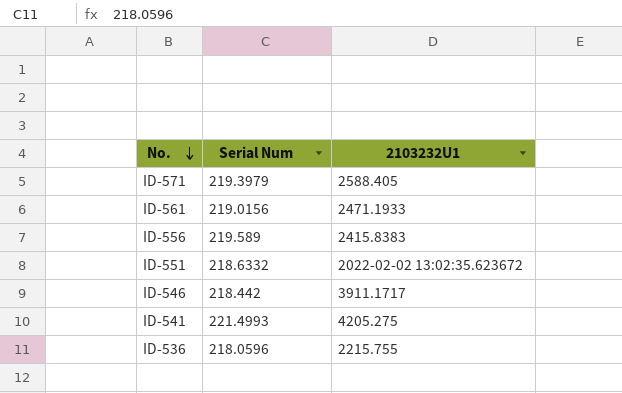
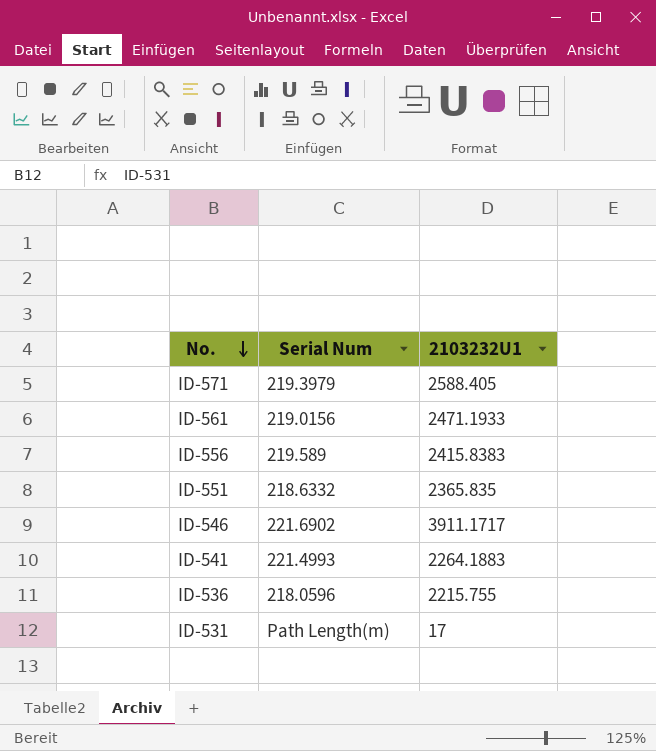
ID-551 | 2103232U1: 2022-02-02 13:02:35.623672 -> 2365.835
ID-546 | Serial Num: 218.442 -> 221.6902
ID-541 | 2103232U1: 4205.275 -> 2264.1883
row ID-531: none -> Path Length(m) | 17

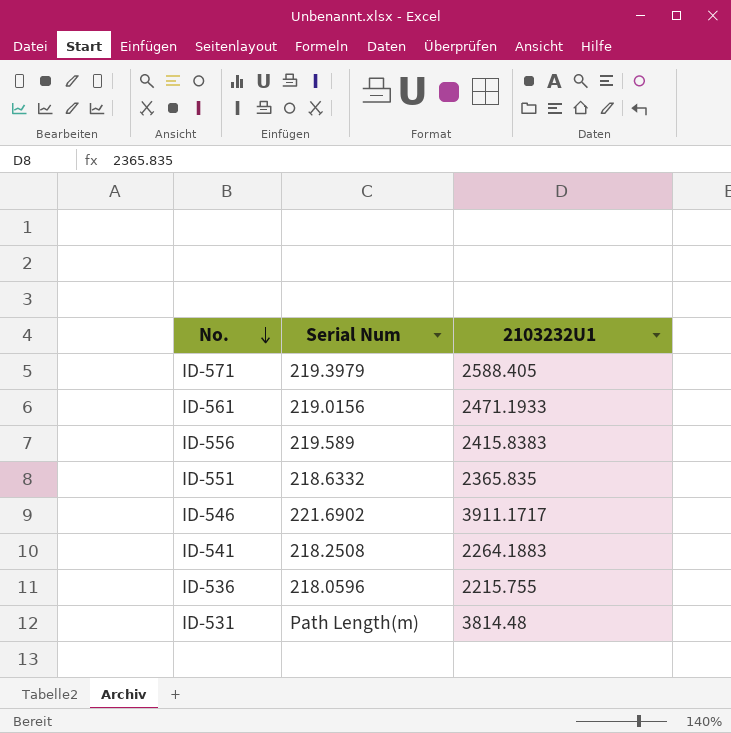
ID-541 | Serial Num: 221.4993 -> 218.2508
ID-531 | 2103232U1: 17 -> 3814.48

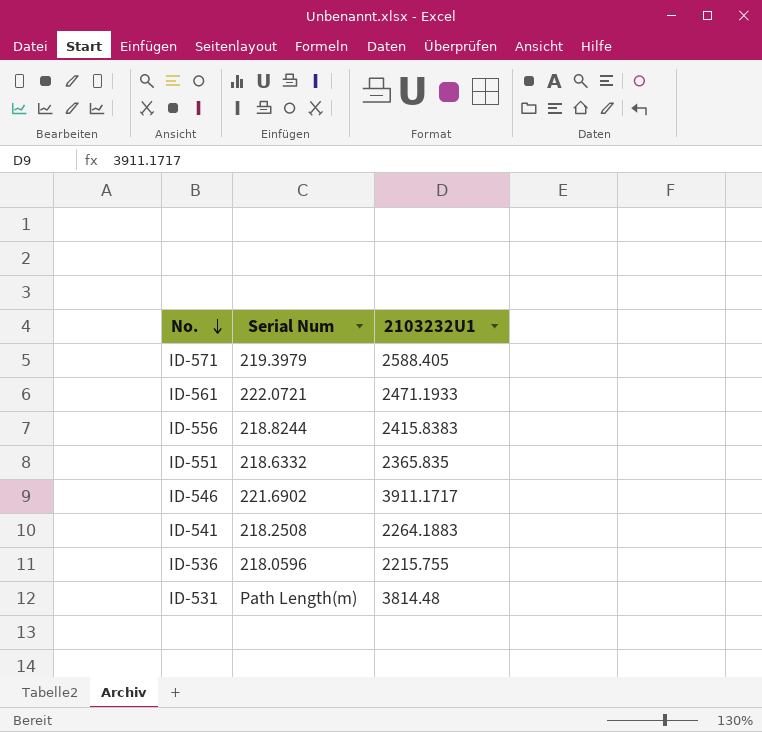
ID-561 | Serial Num: 219.0156 -> 222.0721
ID-556 | Serial Num: 219.589 -> 218.8244

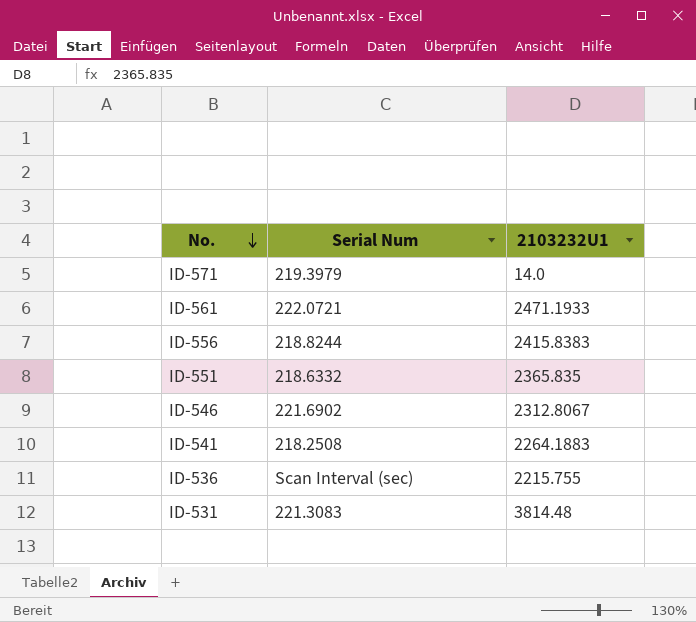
ID-571 | 2103232U1: 2588.405 -> 14.0
ID-546 | 2103232U1: 3911.1717 -> 2312.8067
ID-536 | Serial Num: 218.0596 -> Scan Interval (sec)
ID-531 | Serial Num: Path Length(m) -> 221.3083

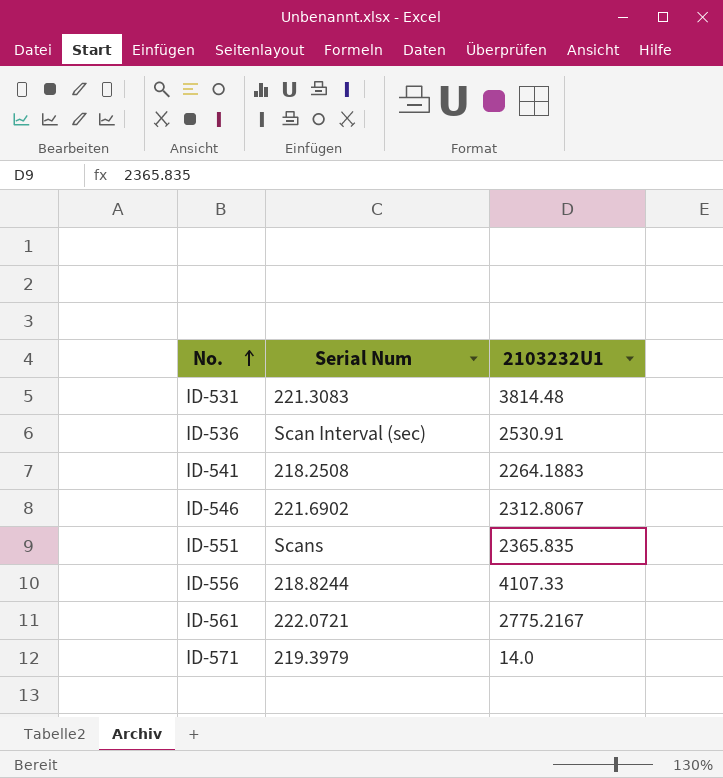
row order: No. descending -> No. ascending
ID-536 | 2103232U1: 2215.755 -> 2530.91
ID-551 | Serial Num: 218.6332 -> Scans
ID-556 | 2103232U1: 2415.8383 -> 4107.33
ID-561 | 2103232U1: 2471.1933 -> 2775.2167

